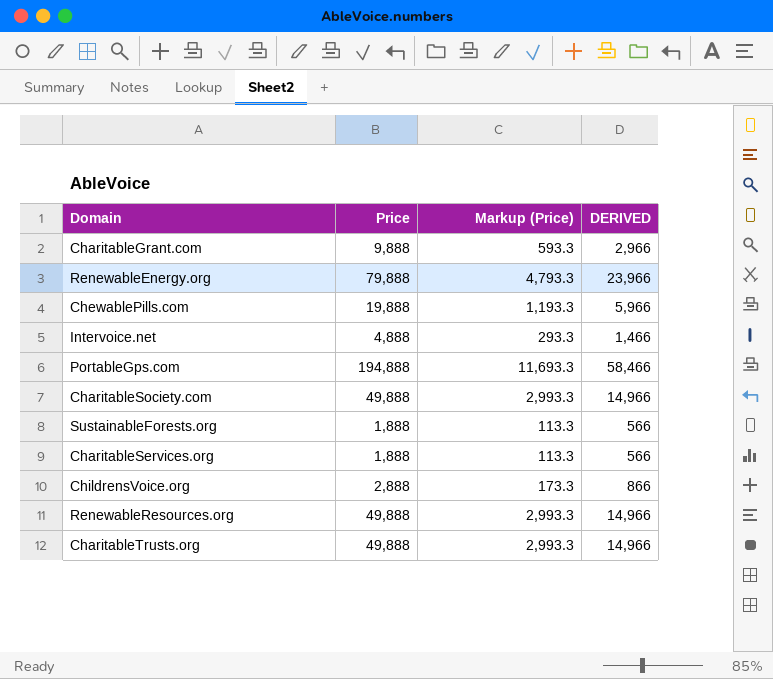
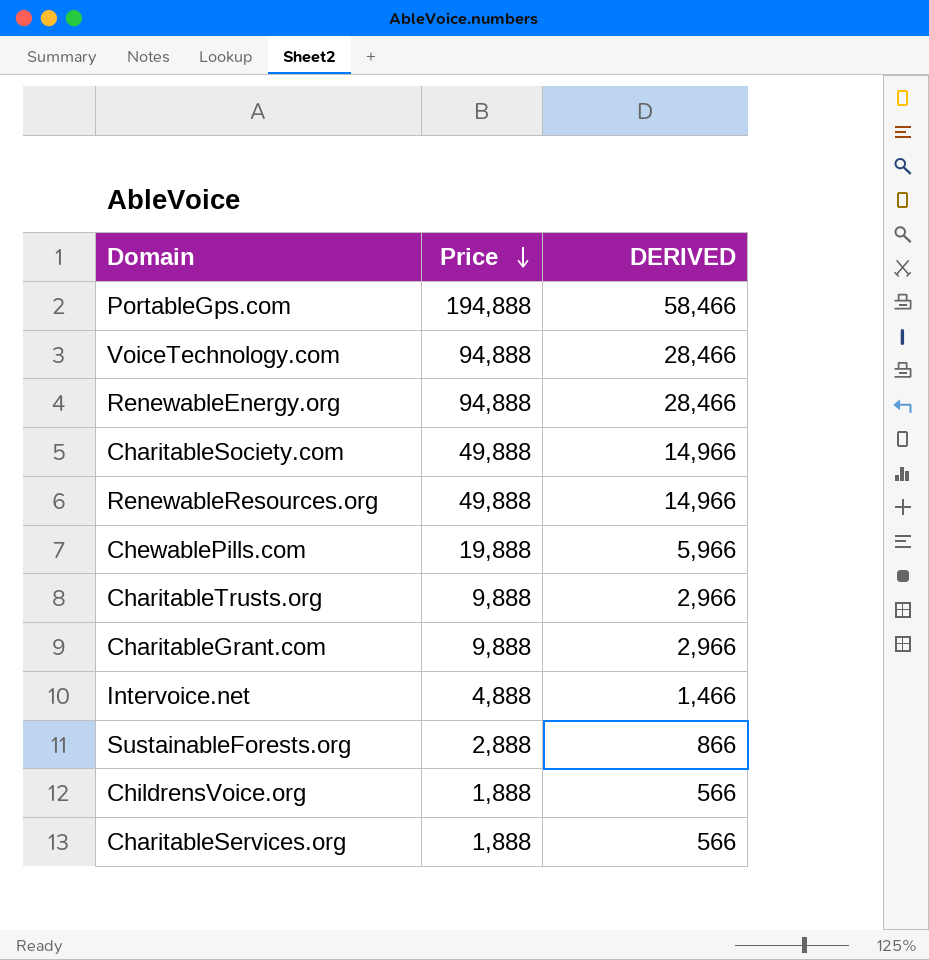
row order: none -> Price descending
column Markup (Price) | formula: [Price] * 0.06 -> none
row VoiceTechnology.com: none -> 94,888 | 28,466
RenewableEnergy.org | Price: 79,888 -> 94,888
RenewableEnergy.org | DERIVED: 23,966 -> 28,466
CharitableTrusts.org | Price: 49,888 -> 9,888
CharitableTrusts.org | DERIVED: 14,966 -> 2,966
SustainableForests.org | Price: 1,888 -> 2,888
SustainableForests.org | DERIVED: 566 -> 866
ChildrensVoice.org | Price: 2,888 -> 1,888
ChildrensVoice.org | DERIVED: 866 -> 566

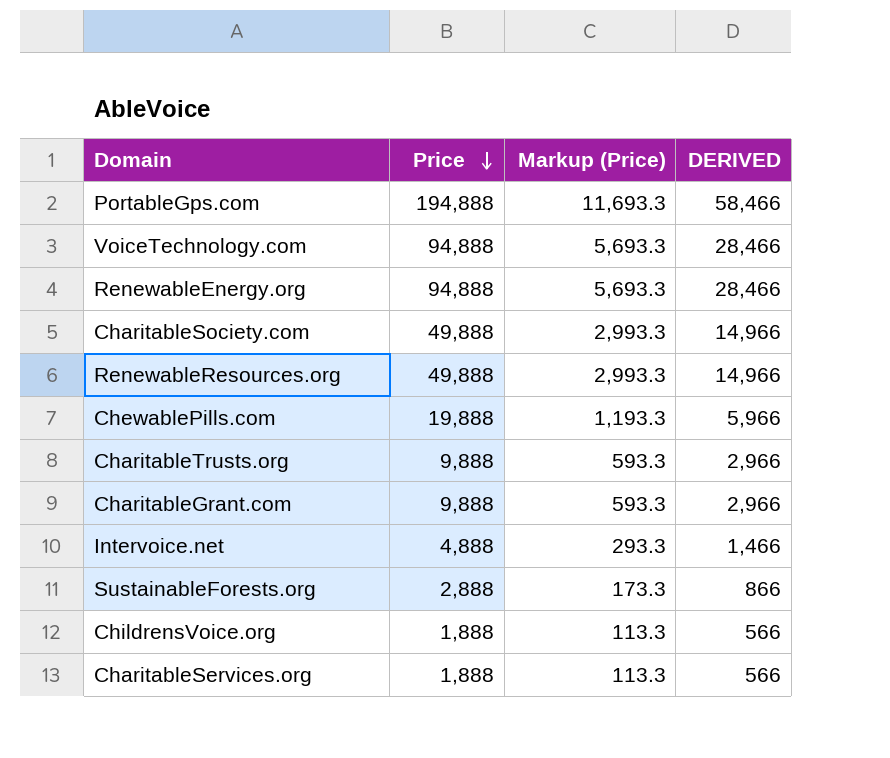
column Markup (Price) | formula: none -> [Price] * 0.06

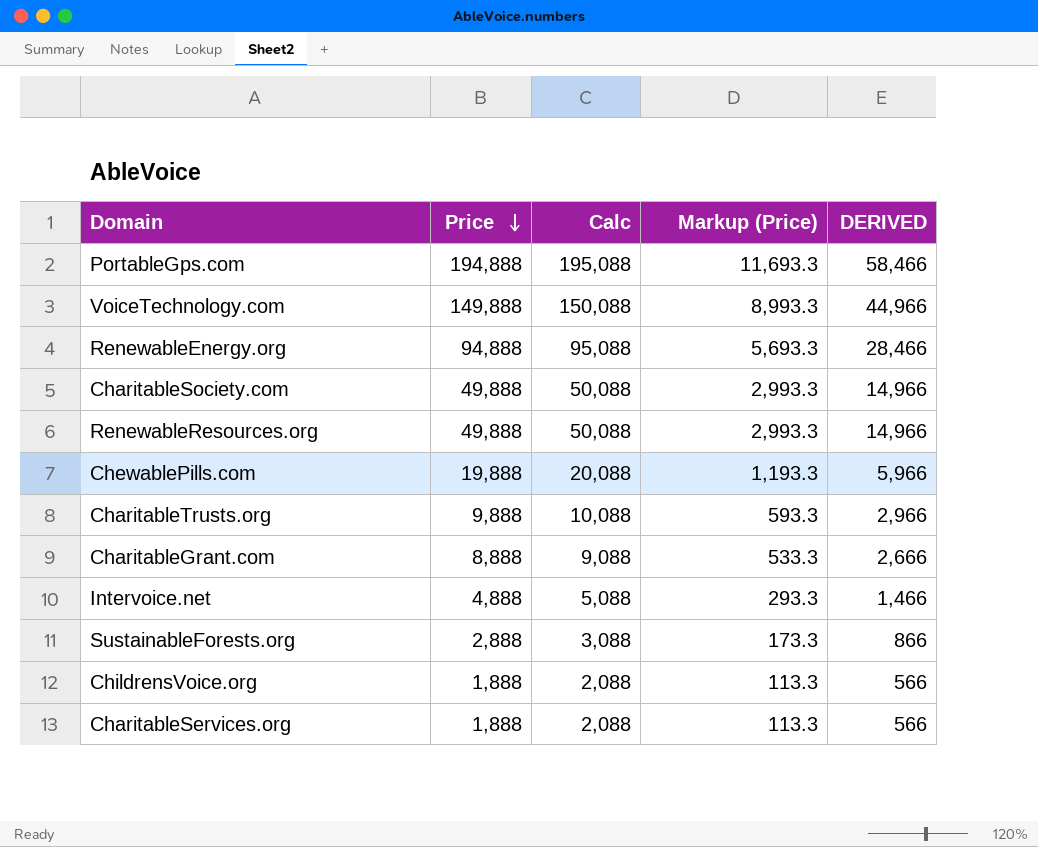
column Calc | formula: none -> [Price] + 200
VoiceTechnology.com | Price: 94,888 -> 149,888
VoiceTechnology.com | Markup (Price): 5,693.3 -> 8,993.3
VoiceTechnology.com | DERIVED: 28,466 -> 44,966
CharitableGrant.com | Price: 9,888 -> 8,888
CharitableGrant.com | Markup (Price): 593.3 -> 533.3
CharitableGrant.com | DERIVED: 2,966 -> 2,666

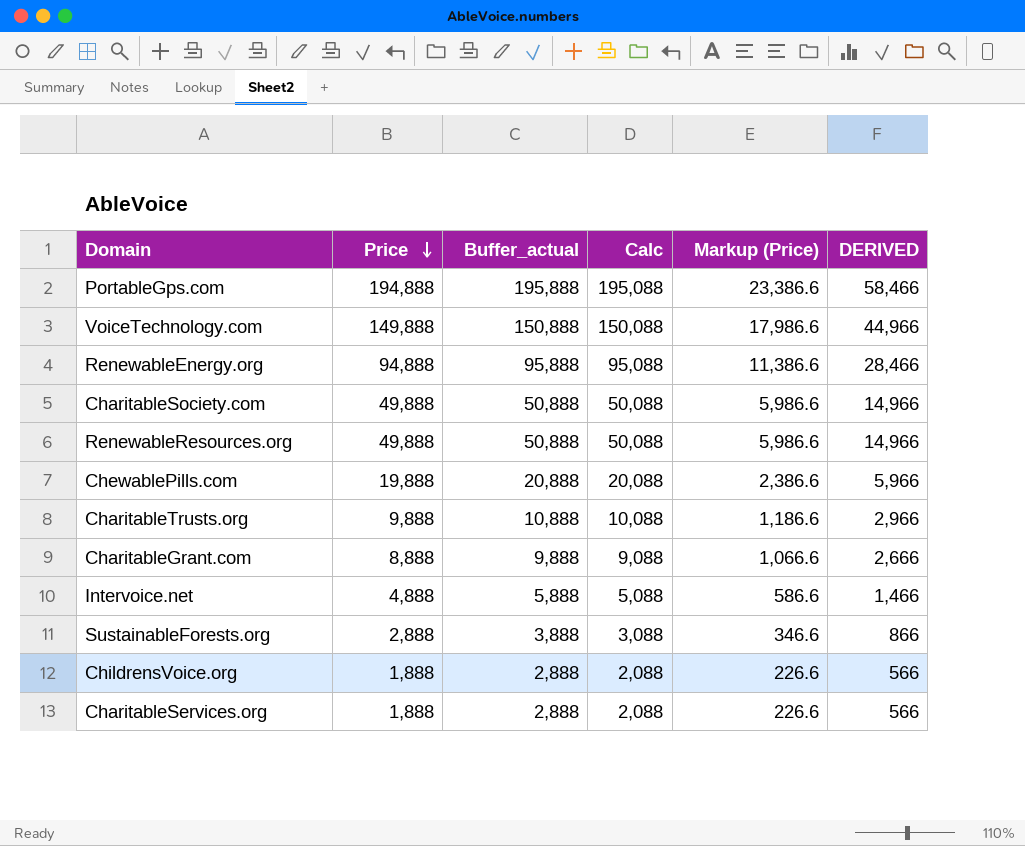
column Buffer_actual | formula: none -> [Price] + 1000
column Markup (Price) | formula: [Price] * 0.06 -> [Price] * 0.12

